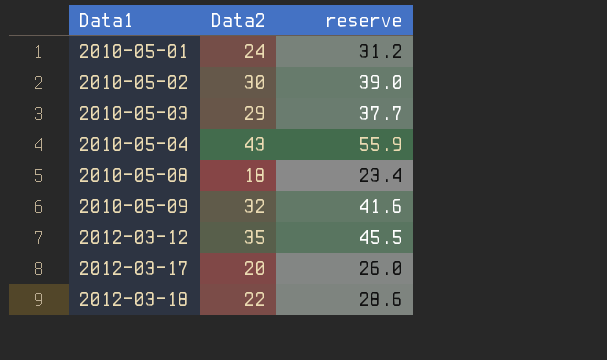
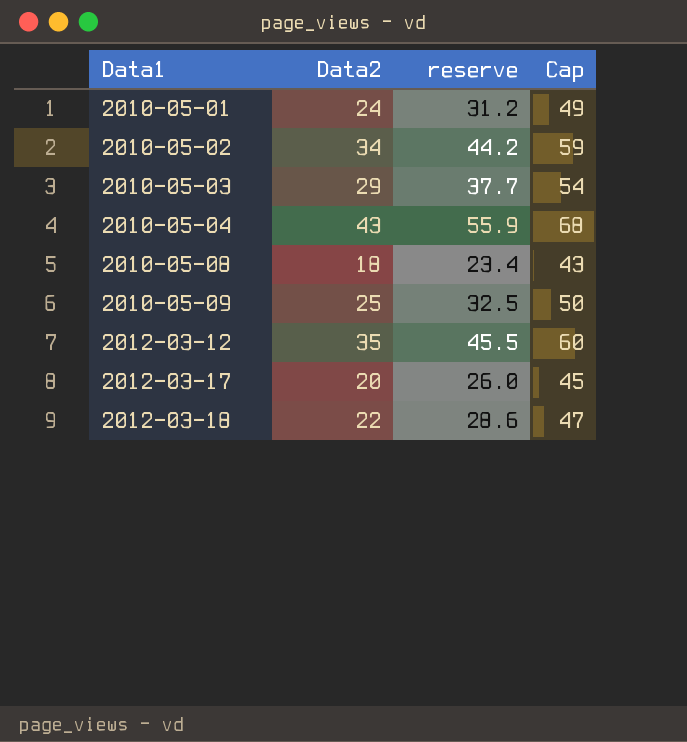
column Cap | formula: none -> [Data2] + 25
2010-05-02 | Data2: 30 -> 34
2010-05-02 | reserve: 39.0 -> 44.2
2010-05-09 | Data2: 32 -> 25
2010-05-09 | reserve: 41.6 -> 32.5

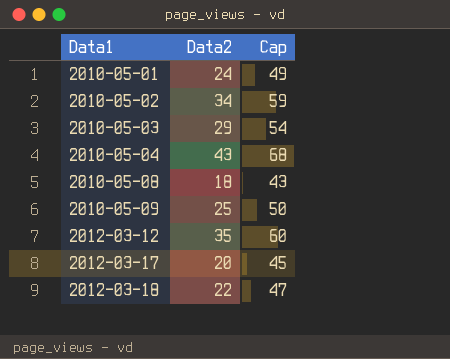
column reserve | formula: [Data2] * 1.3 -> none

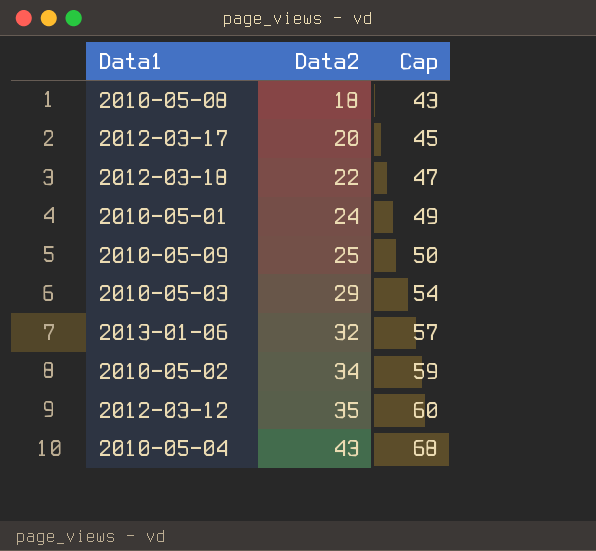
row order: Data1 ascending -> Data2 ascending
row 2013-01-06: none -> 32 | 57

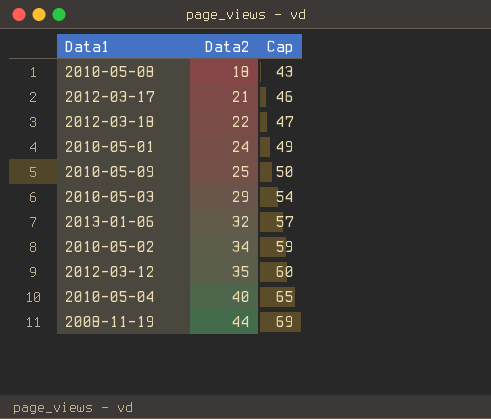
2012-03-17 | Data2: 20 -> 21
2012-03-17 | Cap: 45 -> 46
2010-05-04 | Data2: 43 -> 40
2010-05-04 | Cap: 68 -> 65
row 2008-11-19: none -> 44 | 69

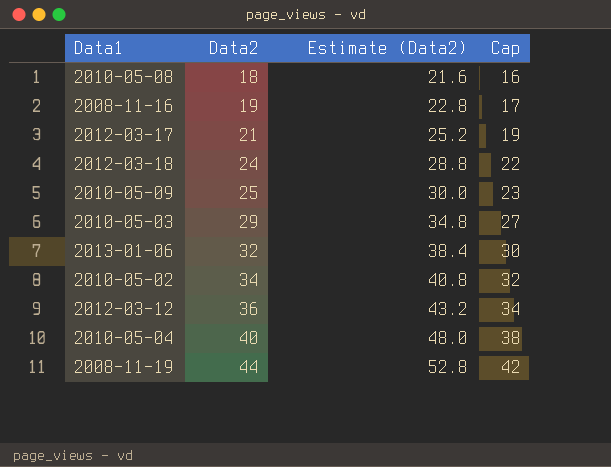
column Estimate (Data2) | formula: none -> [Data2] * 1.2
column Cap | formula: [Data2] + 25 -> [Data2] - 2
row 2010-05-01: 24 | 49 -> none
row 2008-11-16: none -> 19 | 22.8 | 17
2012-03-18 | Data2: 22 -> 24
2012-03-12 | Data2: 35 -> 36

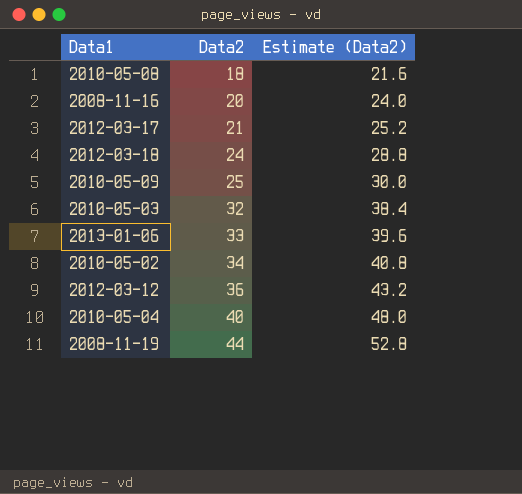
column Cap | formula: [Data2] - 2 -> none
2008-11-16 | Data2: 19 -> 20
2008-11-16 | Estimate (Data2): 22.8 -> 24.0
2010-05-03 | Data2: 29 -> 32
2010-05-03 | Estimate (Data2): 34.8 -> 38.4
2013-01-06 | Data2: 32 -> 33
2013-01-06 | Estimate (Data2): 38.4 -> 39.6

